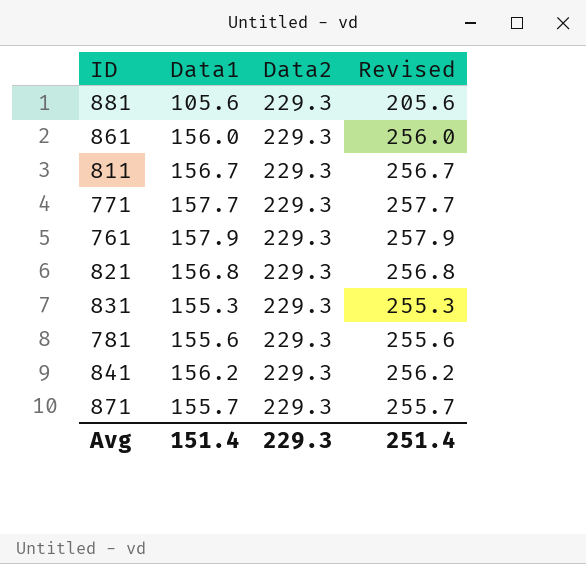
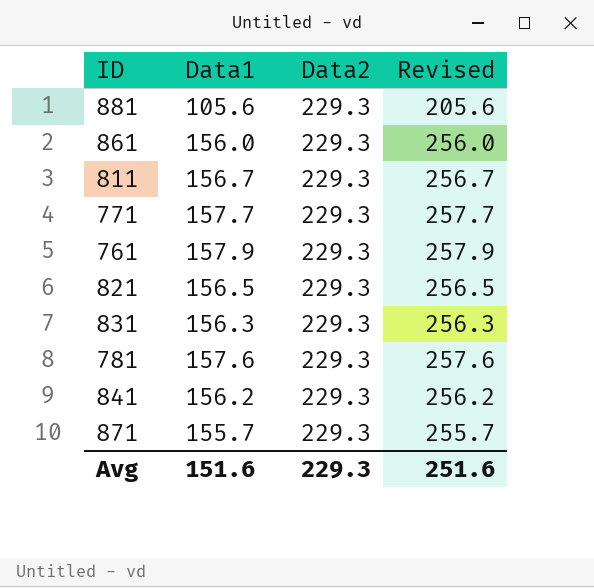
821 | Data1: 156.8 -> 156.5
821 | Revised: 256.8 -> 256.5
831 | Data1: 155.3 -> 156.3
831 | Revised: 255.3 -> 256.3
781 | Data1: 155.6 -> 157.6
781 | Revised: 255.6 -> 257.6
Avg | Data1: 151.4 -> 151.6
Avg | Revised: 251.4 -> 251.6

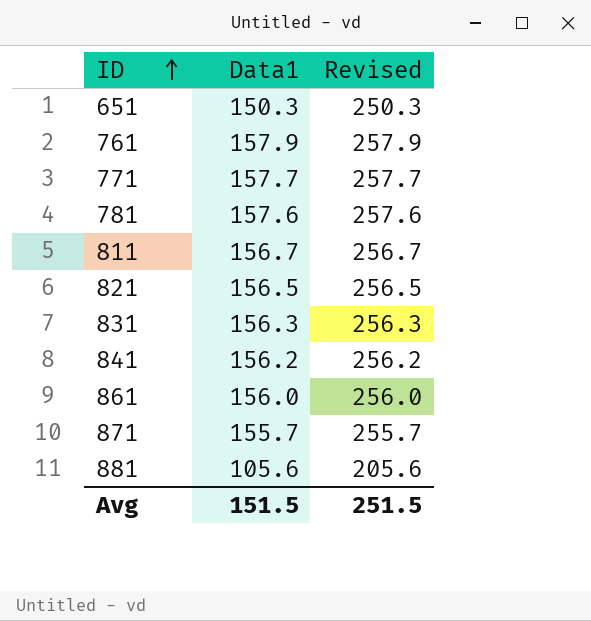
row order: none -> ID ascending
column Data2 | position: 3 -> none
row 651: none -> 150.3 | 250.3
Avg | Data1: 151.6 -> 151.5
Avg | Revised: 251.6 -> 251.5

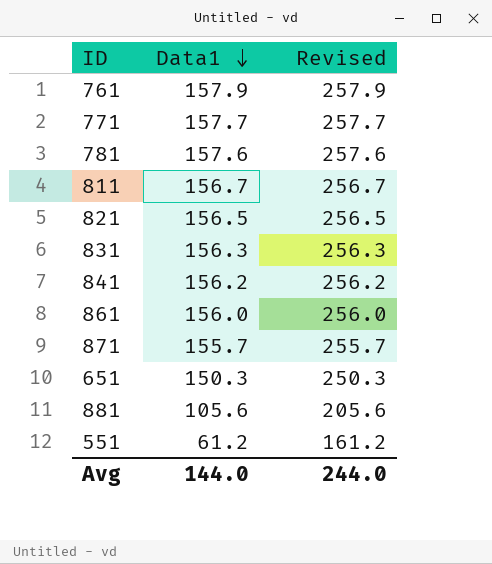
row order: ID ascending -> Data1 descending
row 551: none -> 61.2 | 161.2
Avg | Data1: 151.5 -> 144.0
Avg | Revised: 251.5 -> 244.0

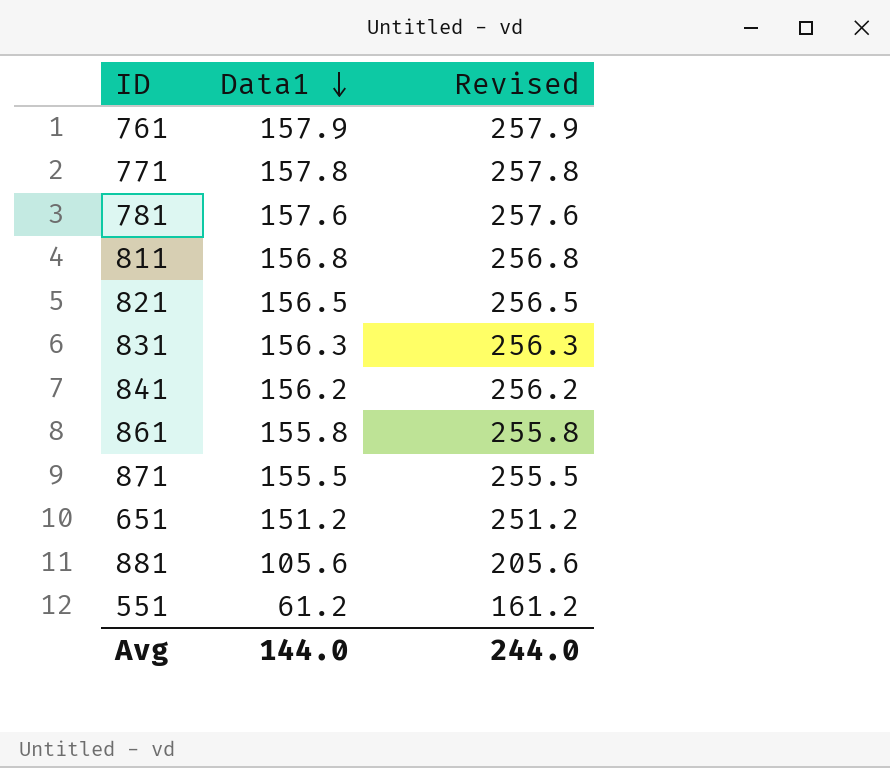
771 | Data1: 157.7 -> 157.8
771 | Revised: 257.7 -> 257.8
811 | Data1: 156.7 -> 156.8
811 | Revised: 256.7 -> 256.8
861 | Data1: 156.0 -> 155.8
861 | Revised: 256.0 -> 255.8
871 | Data1: 155.7 -> 155.5
871 | Revised: 255.7 -> 255.5
651 | Data1: 150.3 -> 151.2
651 | Revised: 250.3 -> 251.2

